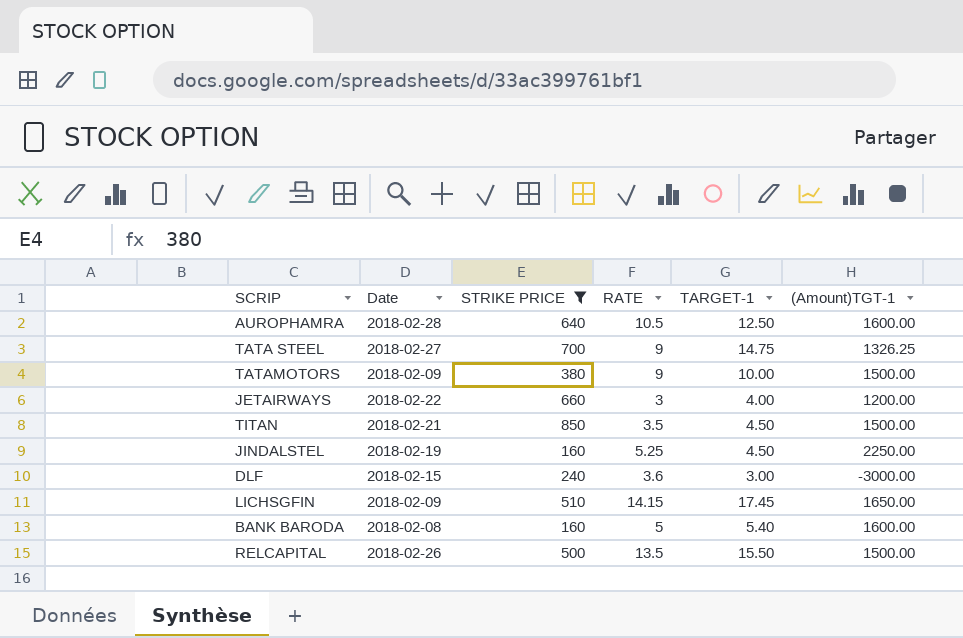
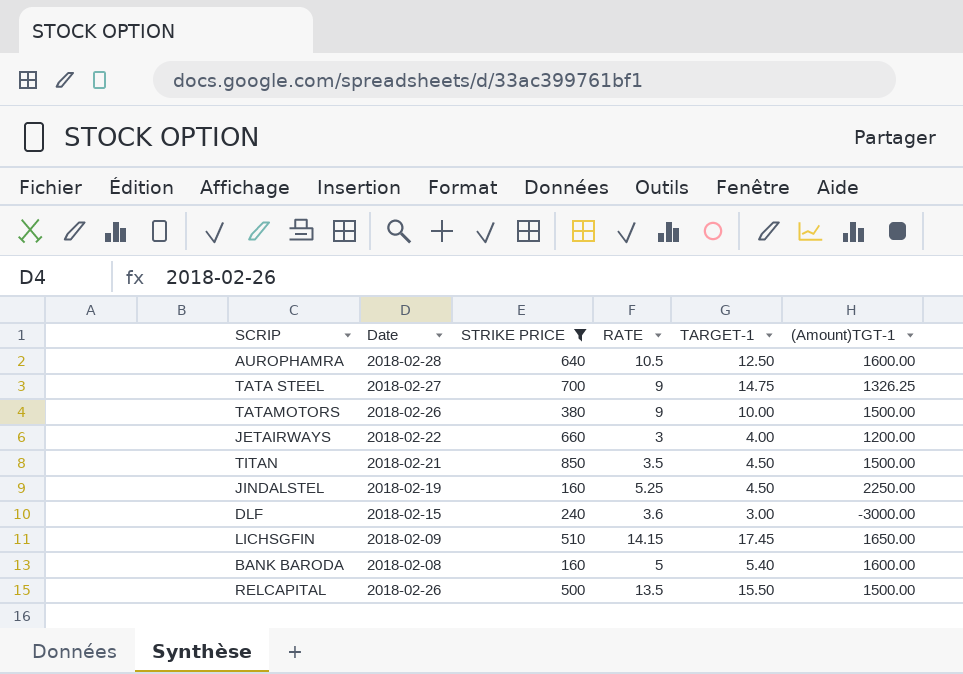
TATAMOTORS | Date: 2018-02-09 -> 2018-02-26

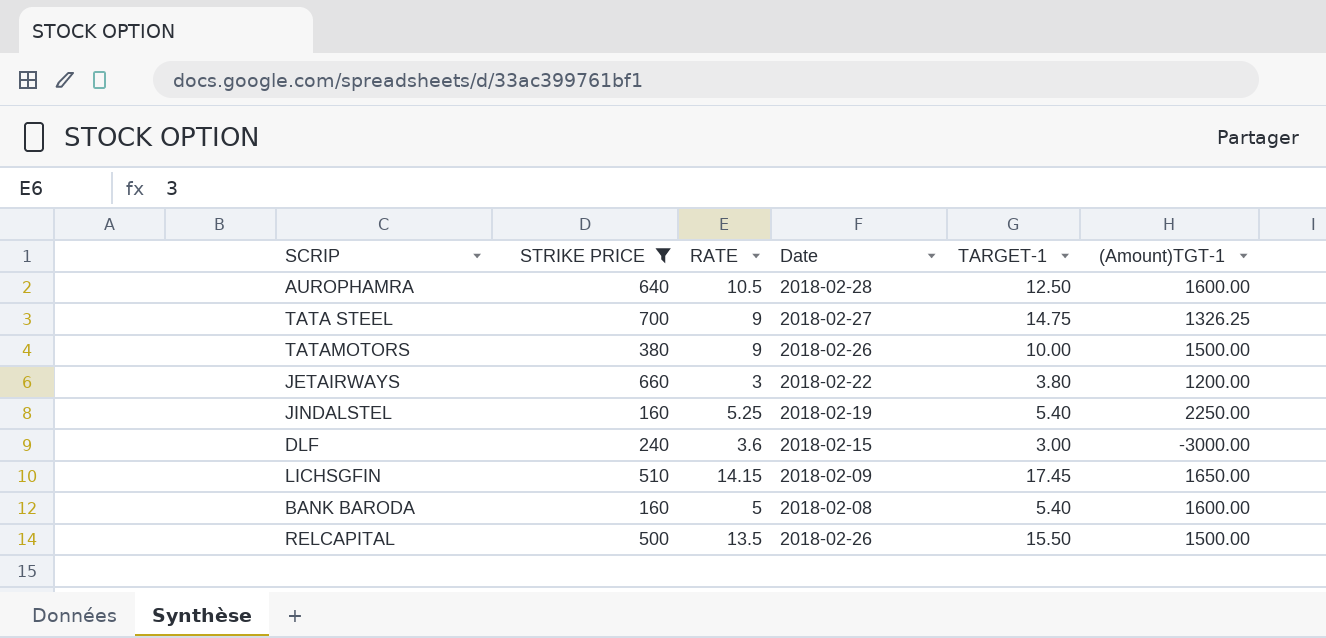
column Date | position: 2 -> 4
row TITAN: 2018-02-21 | 850 | 3.5 | 4.50 | 1500.00 -> none
JETAIRWAYS | TARGET-1: 4.00 -> 3.80
JINDALSTEL | TARGET-1: 4.50 -> 5.40

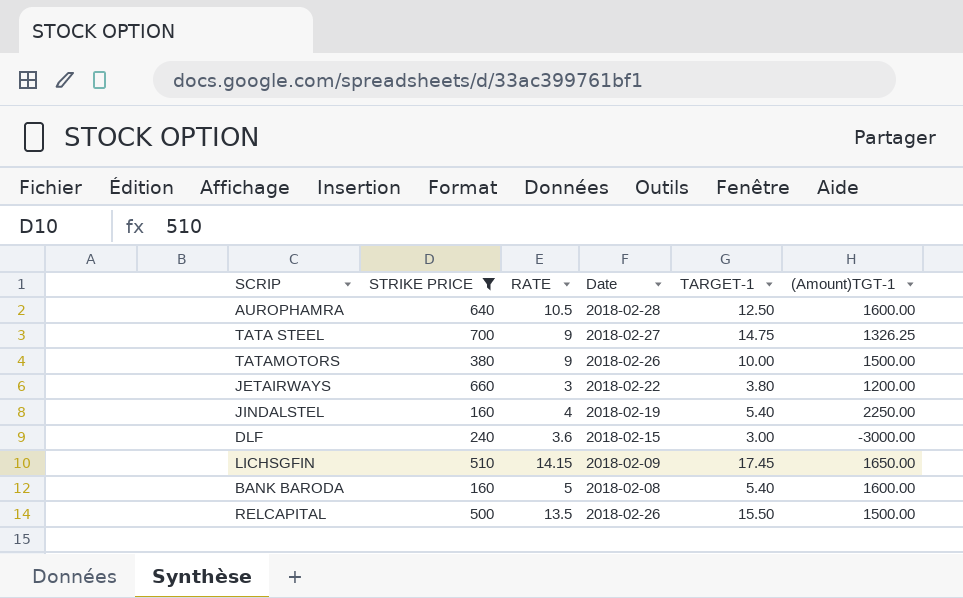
JINDALSTEL | RATE: 5.25 -> 4

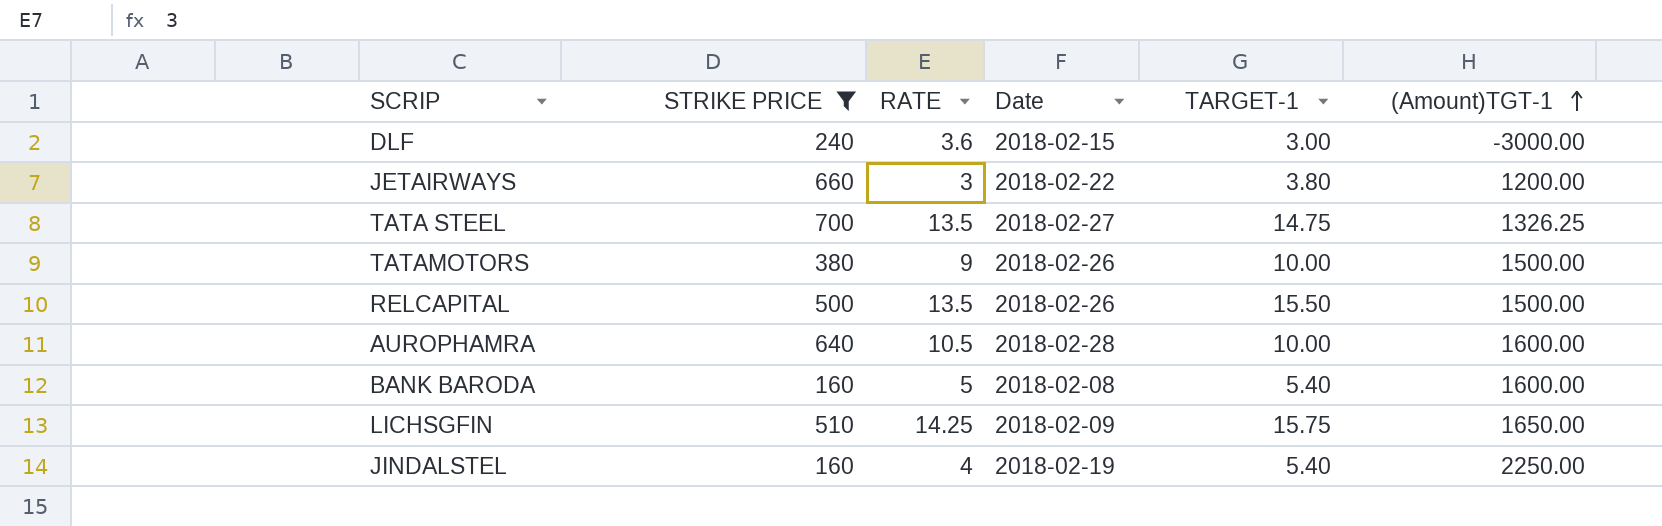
row order: none -> (Amount)TGT-1 ascending
TATA STEEL | RATE: 9 -> 13.5
AUROPHAMRA | TARGET-1: 12.50 -> 10.00
LICHSGFIN | RATE: 14.15 -> 14.25
LICHSGFIN | TARGET-1: 17.45 -> 15.75

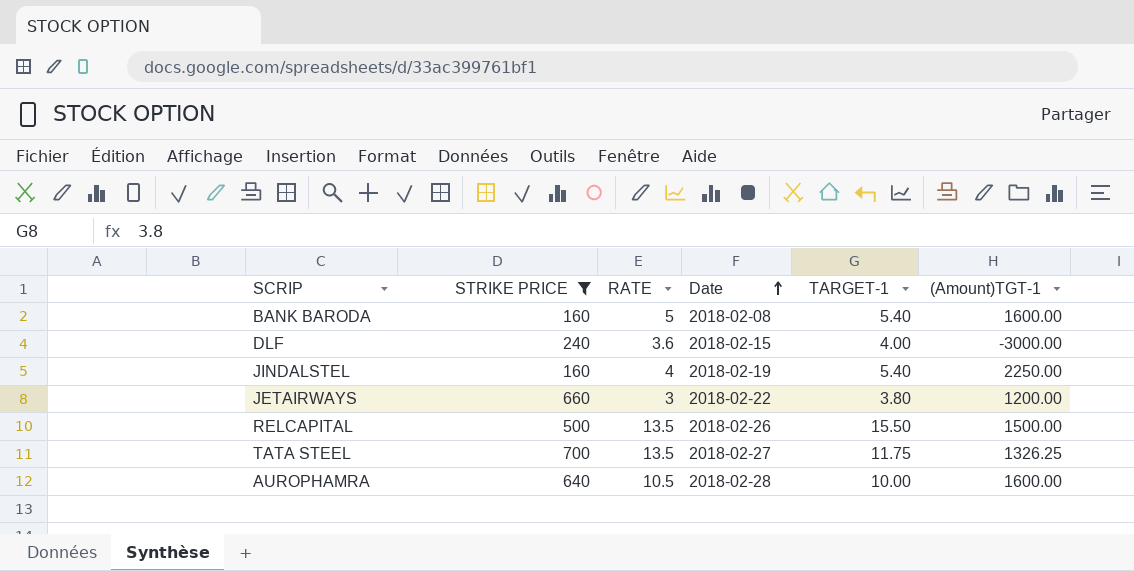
row order: (Amount)TGT-1 ascending -> Date ascending
row TATAMOTORS: 380 | 9 | 2018-02-26 | 10.00 | 1500.00 -> none
row LICHSGFIN: 510 | 14.25 | 2018-02-09 | 15.75 | 1650.00 -> none
DLF | TARGET-1: 3.00 -> 4.00
TATA STEEL | TARGET-1: 14.75 -> 11.75

